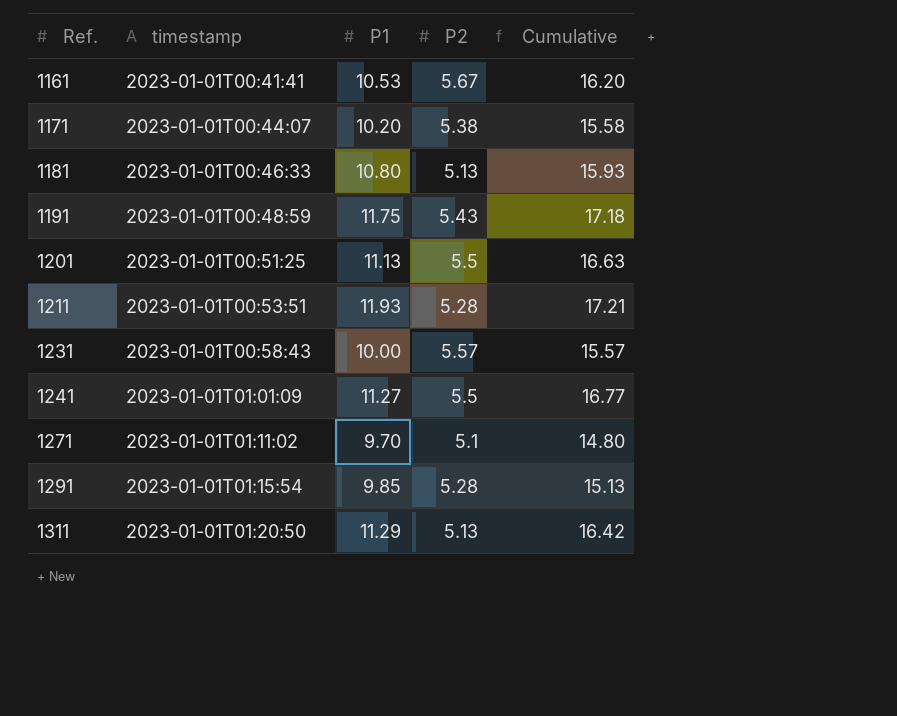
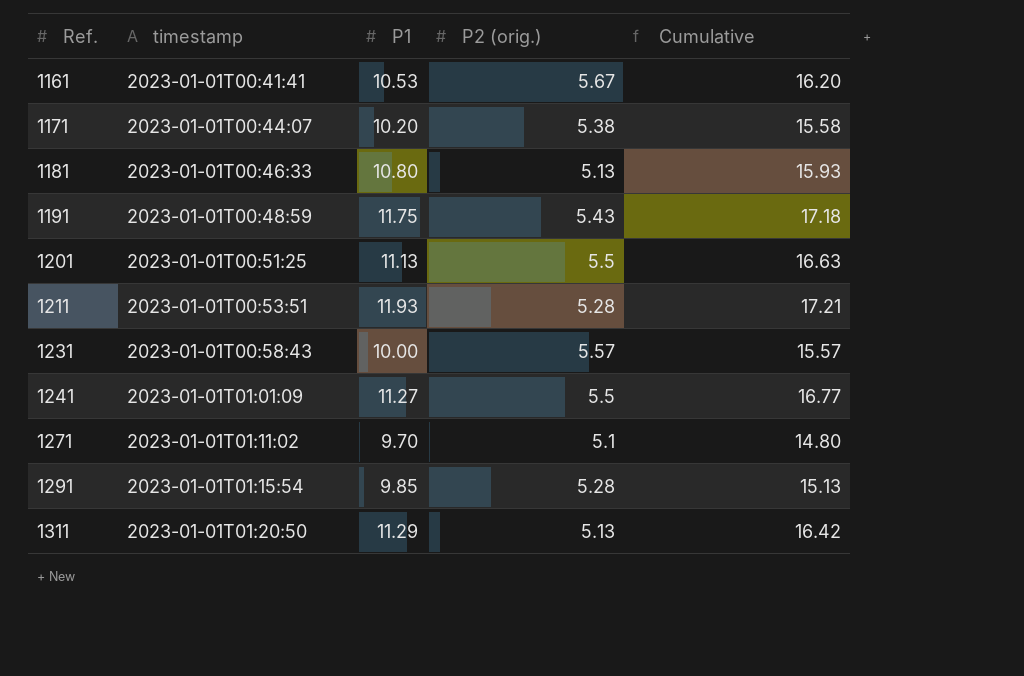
column name: P2 -> P2 (orig.)

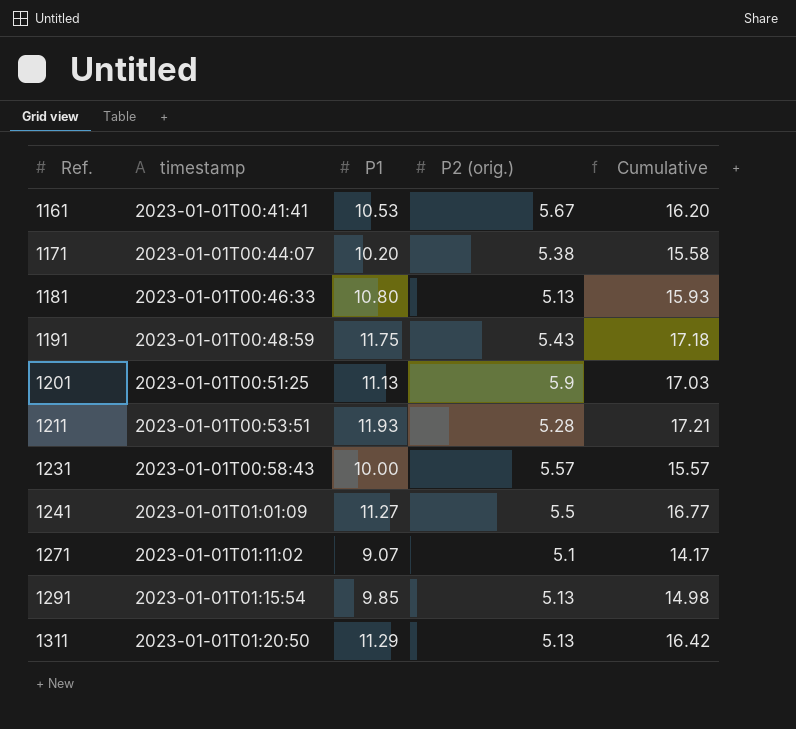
1201 | P2 (orig.): 5.5 -> 5.9
1201 | Cumulative: 16.63 -> 17.03
1271 | P1: 9.70 -> 9.07
1271 | Cumulative: 14.80 -> 14.17
1291 | P2 (orig.): 5.28 -> 5.13
1291 | Cumulative: 15.13 -> 14.98

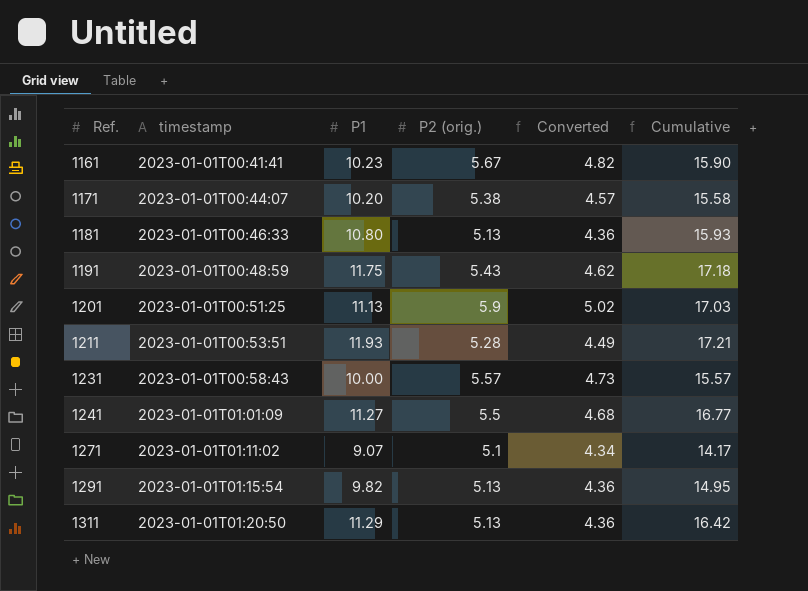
column Converted | formula: none -> [P2 (orig.)] * 0.85
1161 | P1: 10.53 -> 10.23
1161 | Cumulative: 16.20 -> 15.90
1291 | P1: 9.85 -> 9.82
1291 | Cumulative: 14.98 -> 14.95

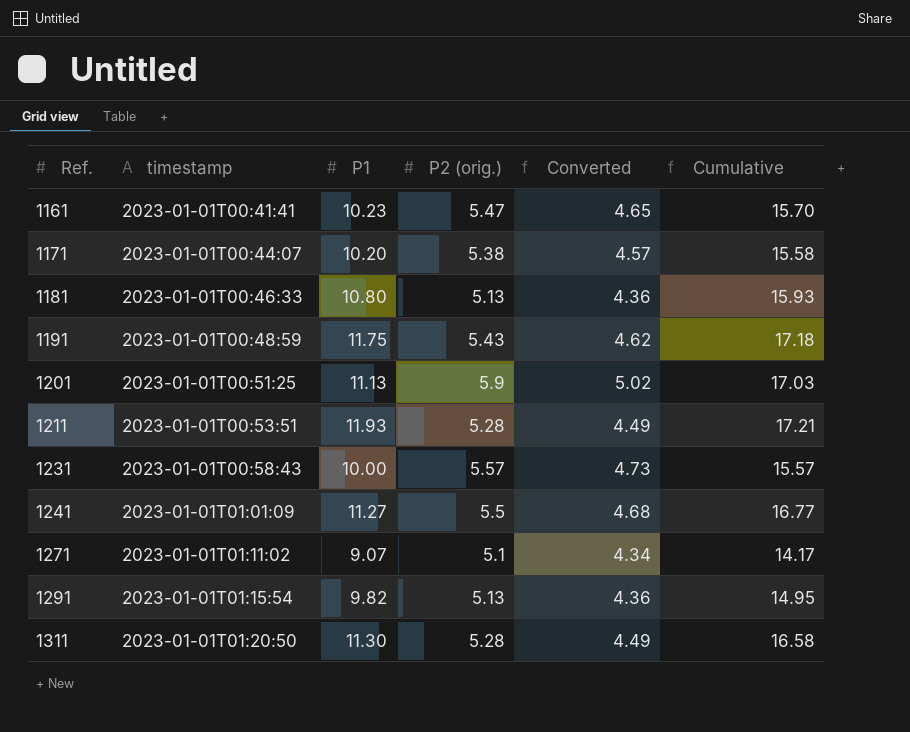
1161 | P2 (orig.): 5.67 -> 5.47
1161 | Converted: 4.82 -> 4.65
1161 | Cumulative: 15.90 -> 15.70
1311 | P1: 11.29 -> 11.30
1311 | P2 (orig.): 5.13 -> 5.28
1311 | Converted: 4.36 -> 4.49
1311 | Cumulative: 16.42 -> 16.58

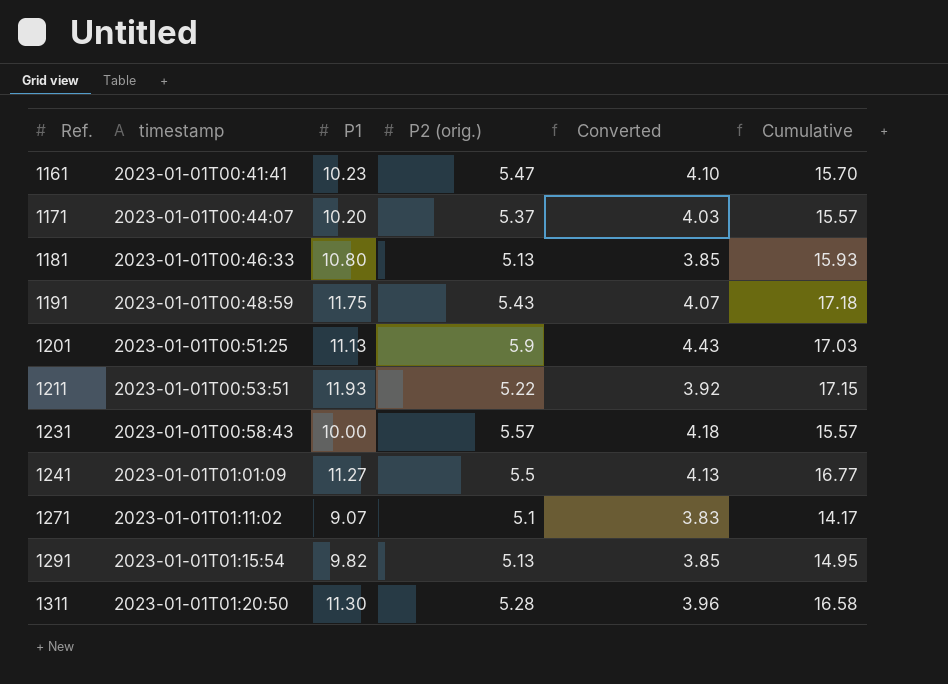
column Converted | formula: [P2 (orig.)] * 0.85 -> [P2 (orig.)] * 0.75
1171 | P2 (orig.): 5.38 -> 5.37
1171 | Cumulative: 15.58 -> 15.57
1211 | P2 (orig.): 5.28 -> 5.22
1211 | Cumulative: 17.21 -> 17.15

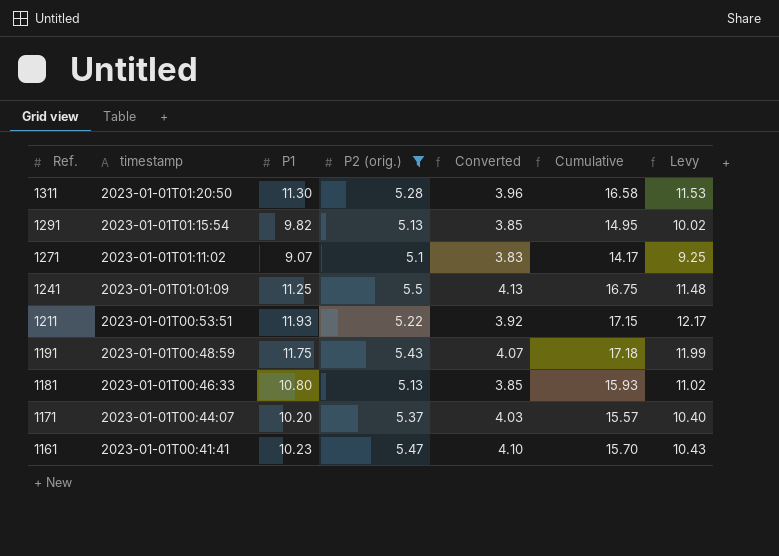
filter: none -> P2 (orig.) <= 5.5
row order: Ref. ascending -> Ref. descending
column Levy | formula: none -> [P1] * 1.02
1241 | P1: 11.27 -> 11.25
1241 | Cumulative: 16.77 -> 16.75

